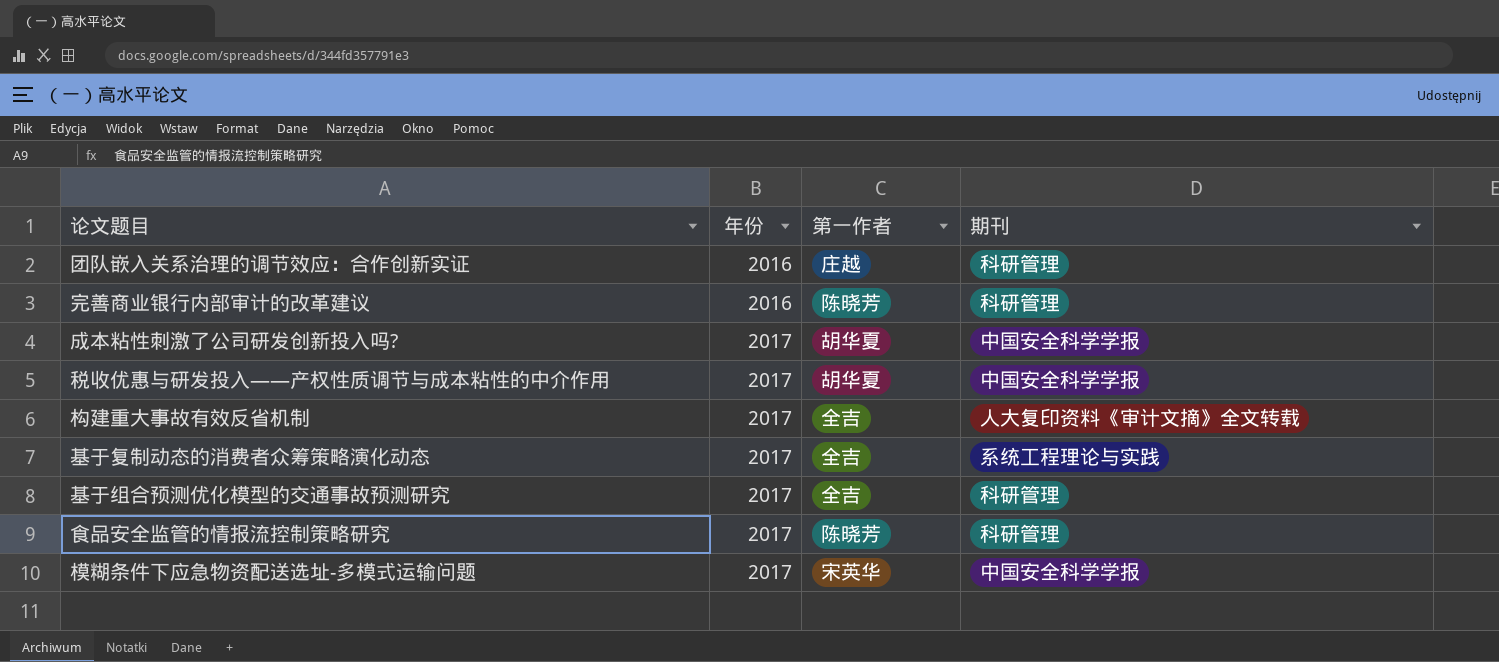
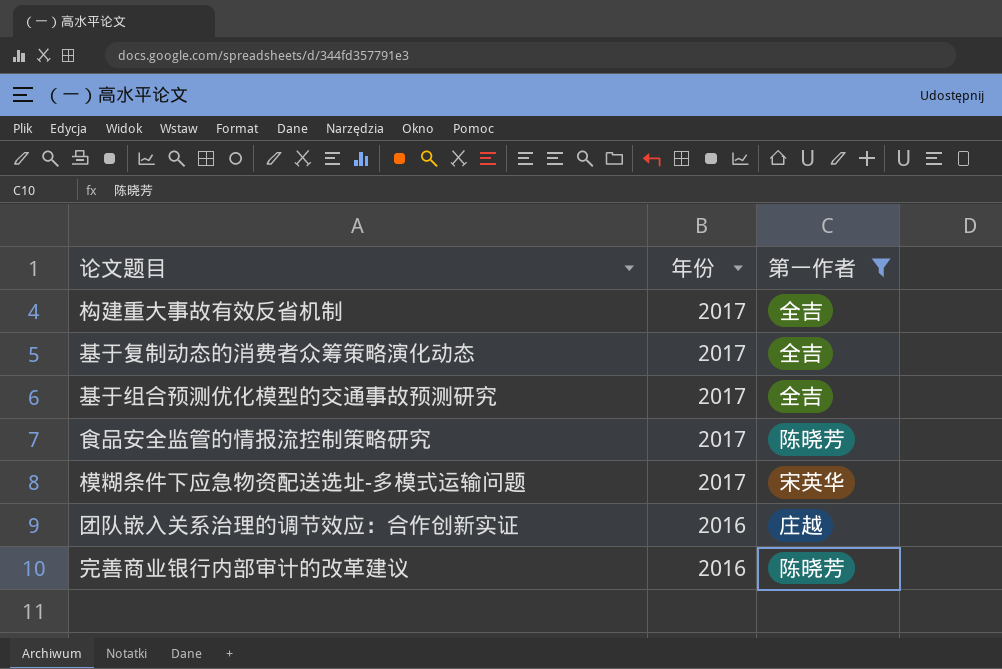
filter: none -> 第一作者 != 胡华夏
row order: 年份 ascending -> 年份 descending
column 期刊 | position: 4 -> none

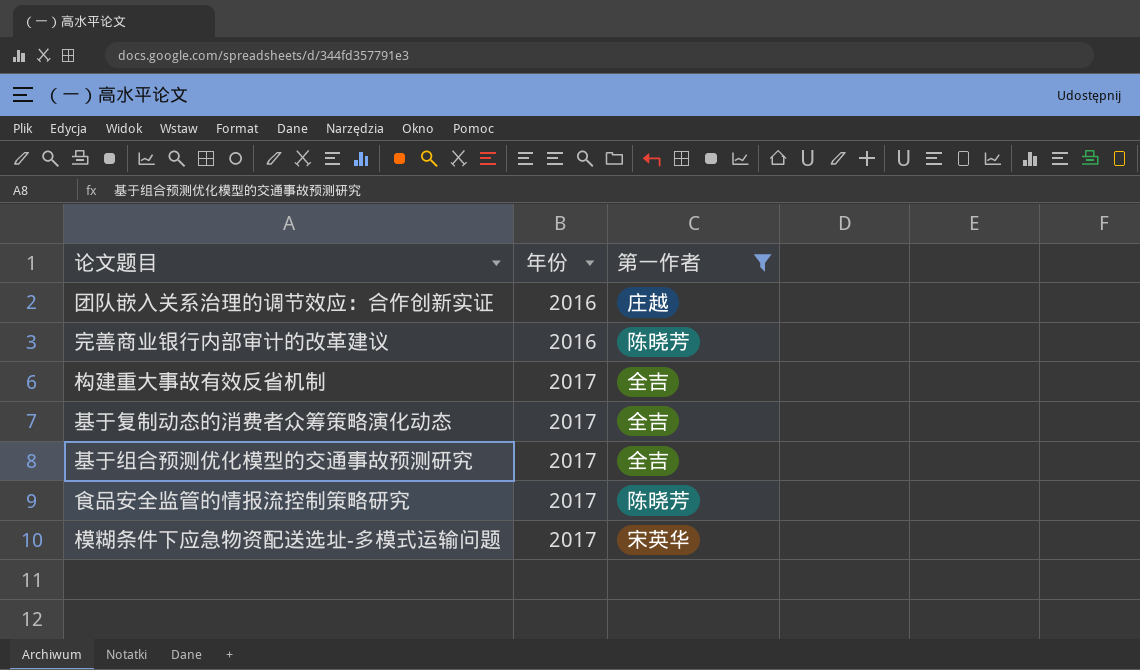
row order: 年份 descending -> 年份 ascending

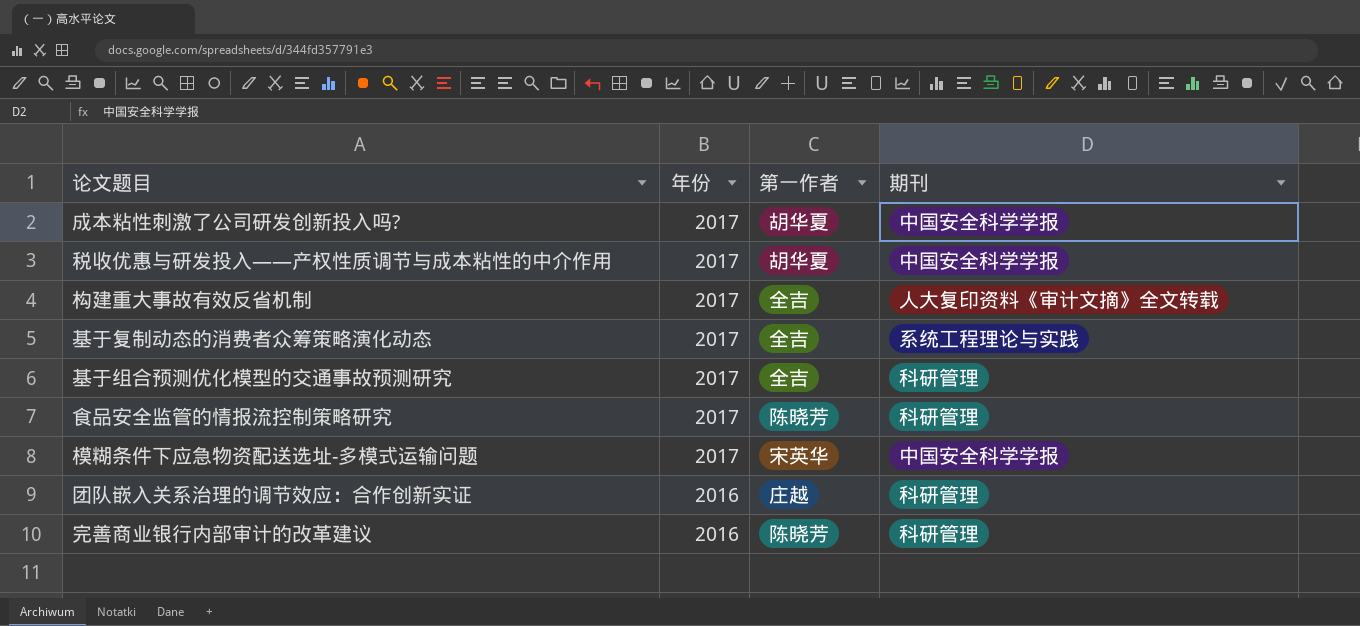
filter: 第一作者 != 胡华夏 -> none
row order: 年份 ascending -> 年份 descending
column 期刊 | position: none -> 4

